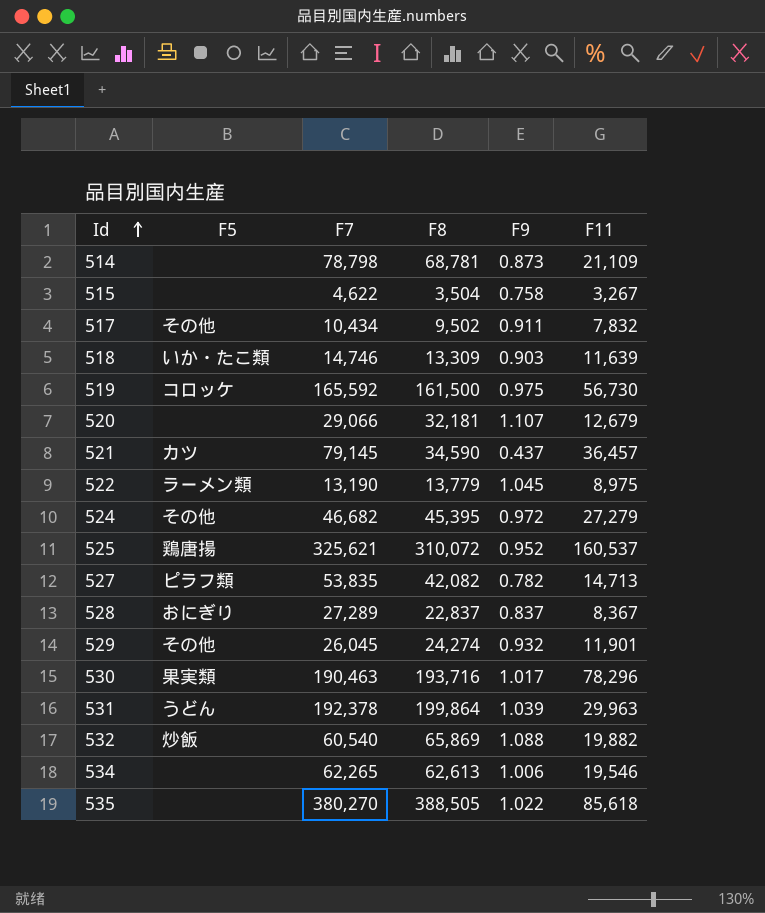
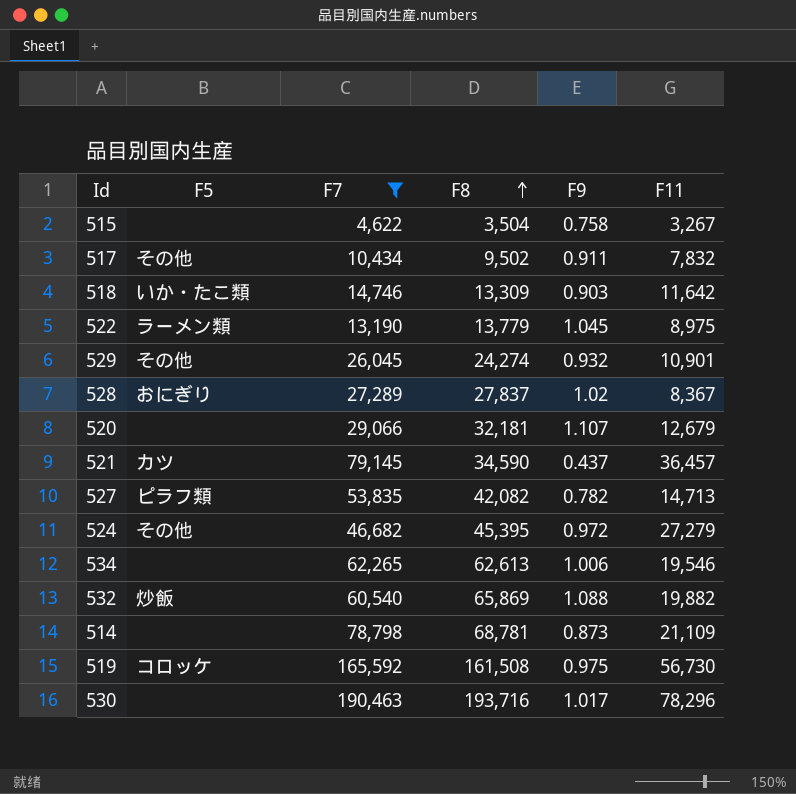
filter: none -> F7 <= 190,463
row order: Id ascending -> F8 ascending
518 | F11: 11,639 -> 11,642
529 | F11: 11,901 -> 10,901
528 | F8: 22,837 -> 27,837
528 | F9: 0.837 -> 1.02
519 | F8: 161,500 -> 161,508
530 | F5: 果実類 -> none

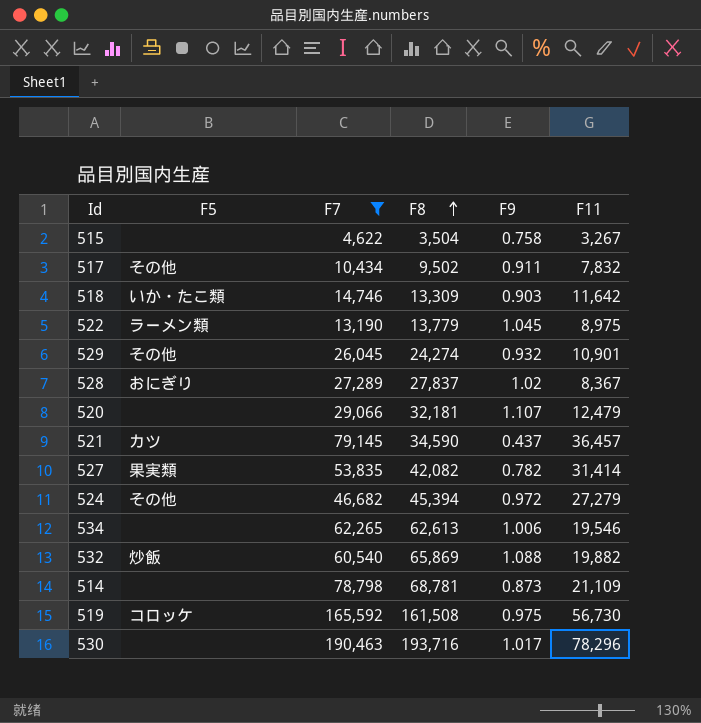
520 | F11: 12,679 -> 12,479
527 | F5: ピラフ類 -> 果実類
527 | F11: 14,713 -> 31,414
524 | F8: 45,395 -> 45,394

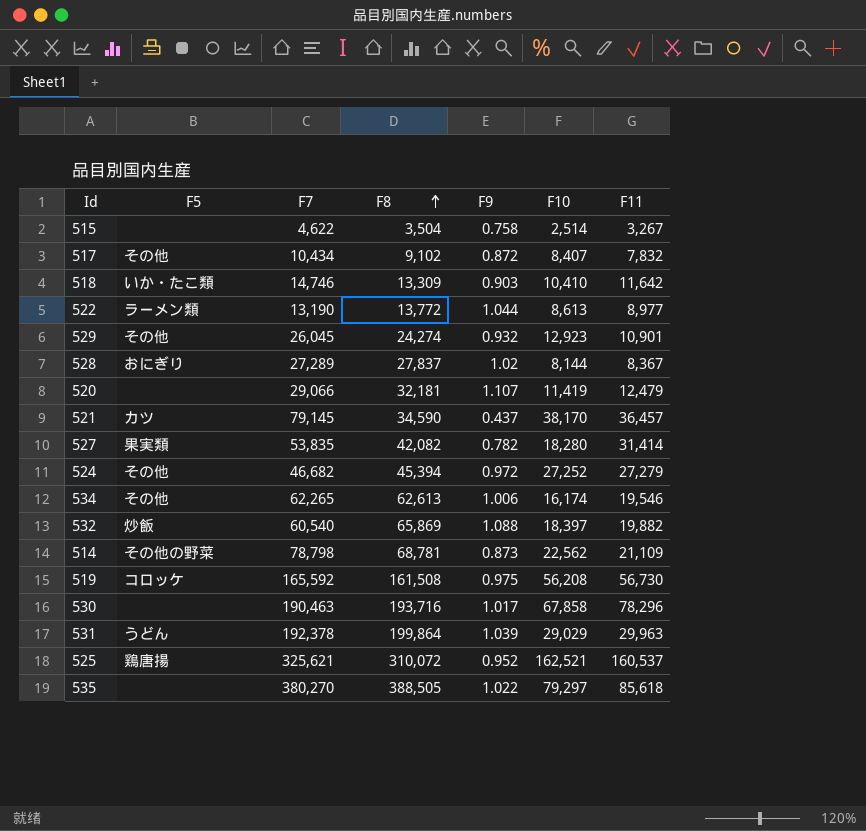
filter: F7 <= 190,463 -> none
column F10 | position: none -> 6
517 | F8: 9,502 -> 9,102
517 | F9: 0.911 -> 0.872
522 | F8: 13,779 -> 13,772
522 | F9: 1.045 -> 1.044
522 | F11: 8,975 -> 8,977
534 | F5: none -> その他
514 | F5: none -> その他の野菜

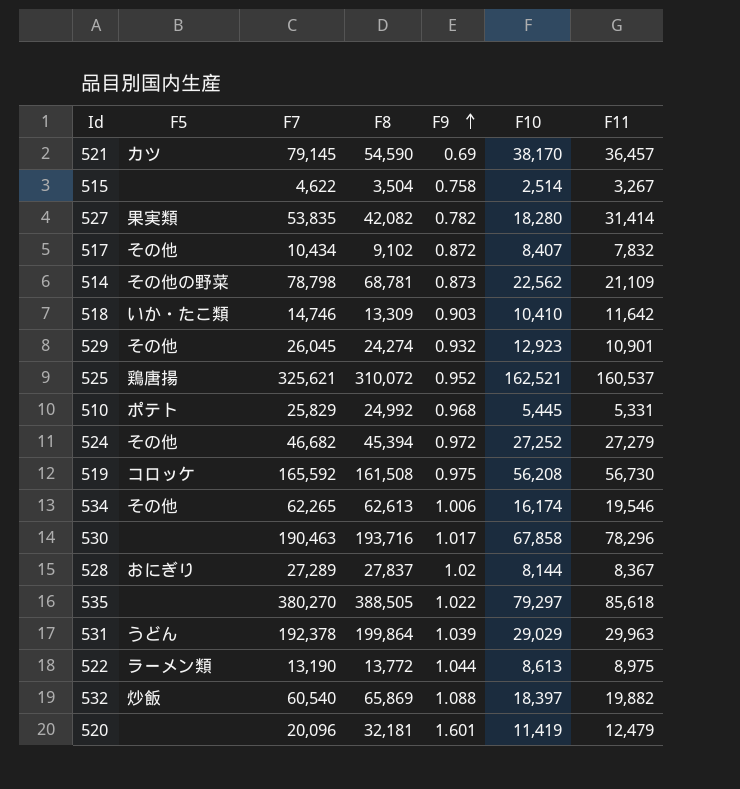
row order: F8 ascending -> F9 ascending
521 | F8: 34,590 -> 54,590
521 | F9: 0.437 -> 0.69
row 510: none -> ポテト | 25,829 | 24,992 | 0.968 | 5,445 | 5,331
522 | F11: 8,977 -> 8,975
520 | F7: 29,066 -> 20,096
520 | F9: 1.107 -> 1.601

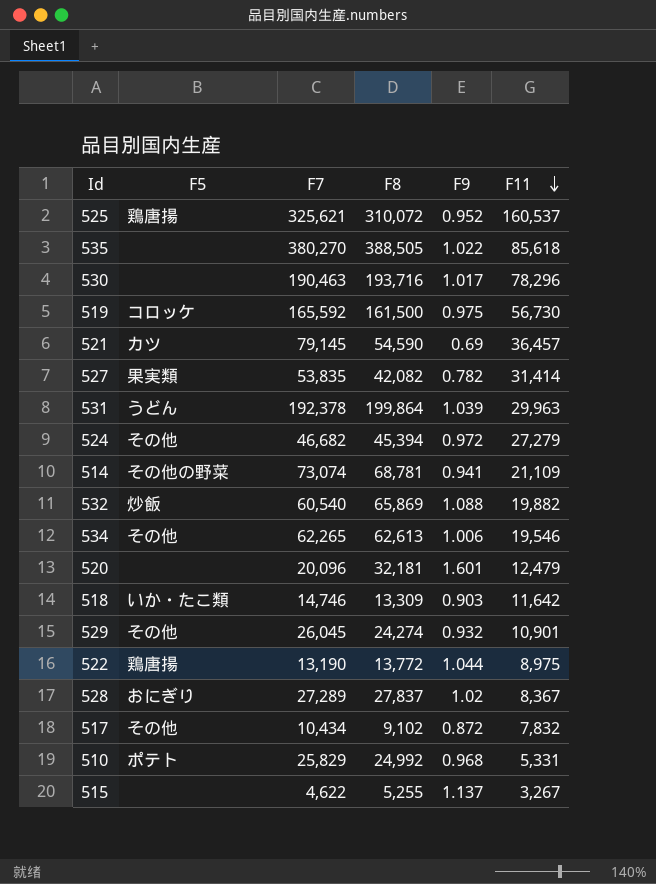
row order: F9 ascending -> F11 descending
column F10 | position: 6 -> none
519 | F8: 161,508 -> 161,500
514 | F7: 78,798 -> 73,074
514 | F9: 0.873 -> 0.941
522 | F5: ラーメン類 -> 鶏唐揚
515 | F8: 3,504 -> 5,255
515 | F9: 0.758 -> 1.137

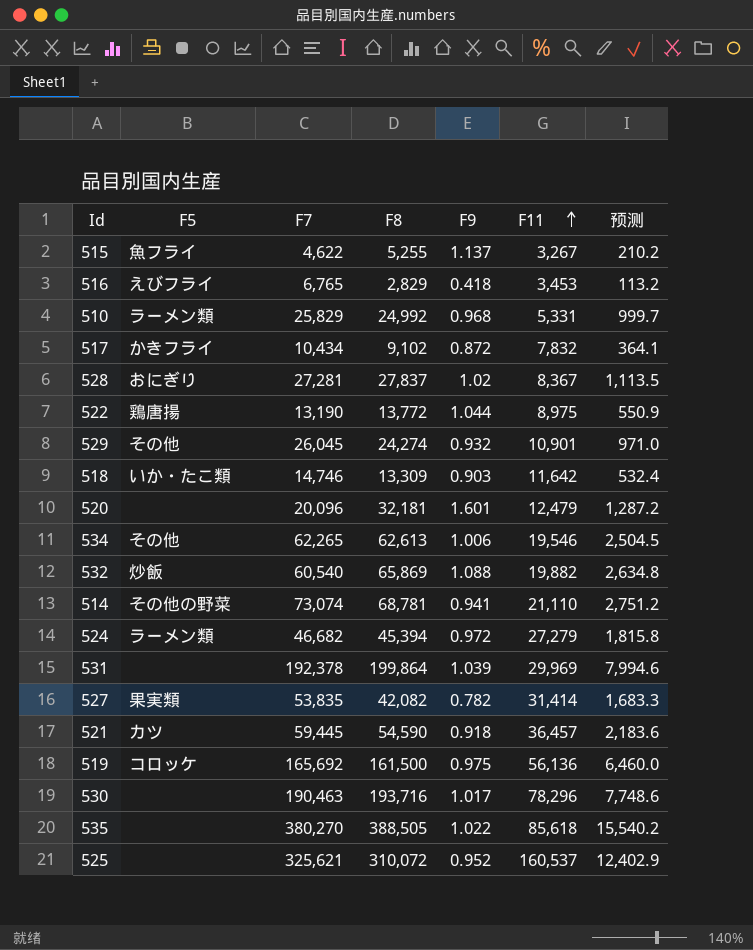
row order: F11 descending -> F11 ascending
column 预测 | formula: none -> [F8] * 0.04
515 | F5: none -> 魚フライ
row 516: none -> えびフライ | 6,765 | 2,829 | 0.418 | 3,453 | 113.2
510 | F5: ポテト -> ラーメン類
517 | F5: その他 -> かきフライ
528 | F7: 27,289 -> 27,281
514 | F11: 21,109 -> 21,110
524 | F5: その他 -> ラーメン類
531 | F5: うどん -> none
531 | F11: 29,963 -> 29,969
521 | F7: 79,145 -> 59,445
521 | F9: 0.69 -> 0.918
519 | F7: 165,592 -> 165,692
519 | F11: 56,730 -> 56,136
525 | F5: 鶏唐揚 -> none

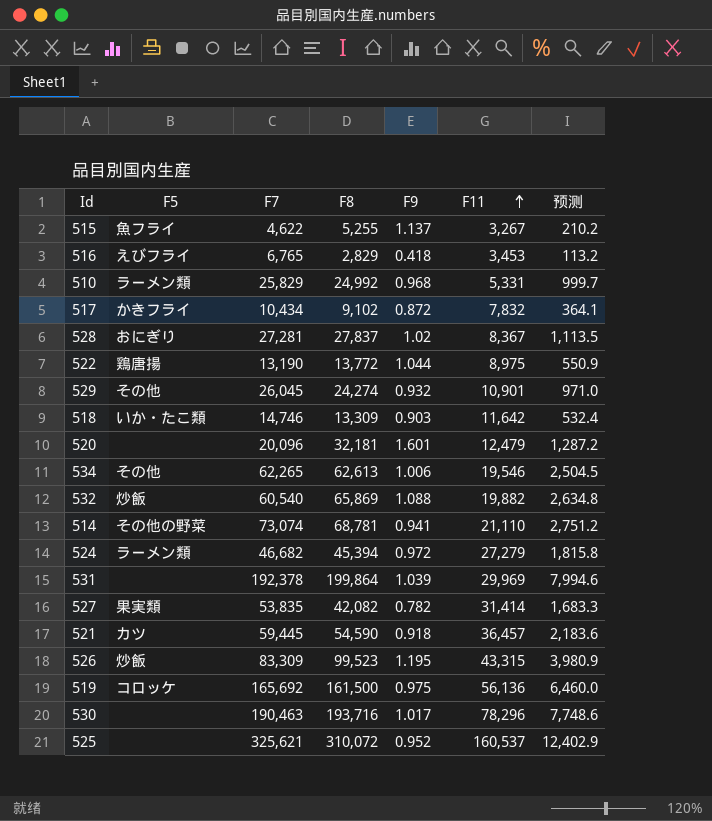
row 535: none | 380,270 | 388,505 | 1.022 | 85,618 | 15,540.2 -> none
row 526: none -> 炒飯 | 83,309 | 99,523 | 1.195 | 43,315 | 3,980.9

